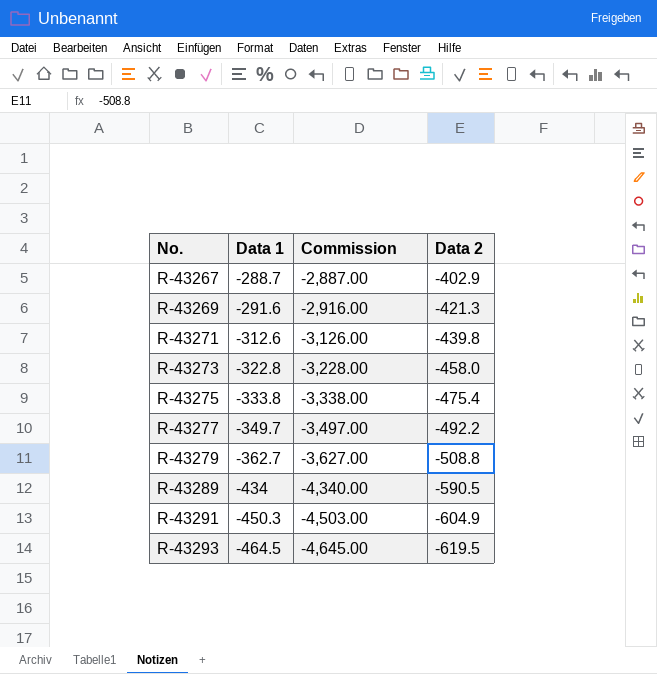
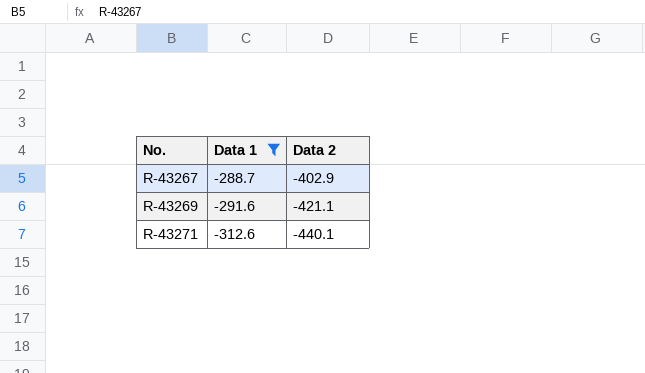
filter: none -> Data 1 >= -312.6
column Commission | formula: [Data 1] * 10 -> none
R-43269 | Data 2: -421.3 -> -421.1
R-43271 | Data 2: -439.8 -> -440.1

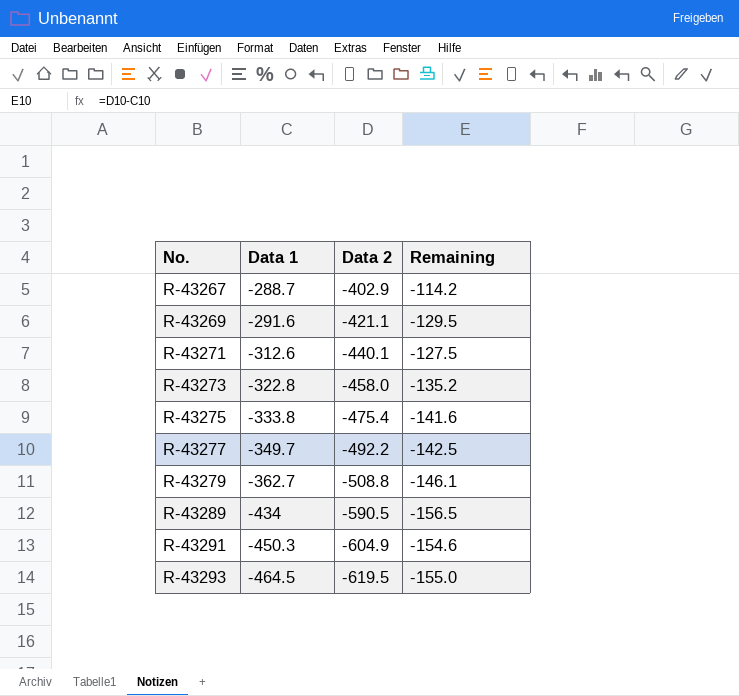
filter: Data 1 >= -312.6 -> none
column Remaining | formula: none -> [Data 2] - [Data 1]

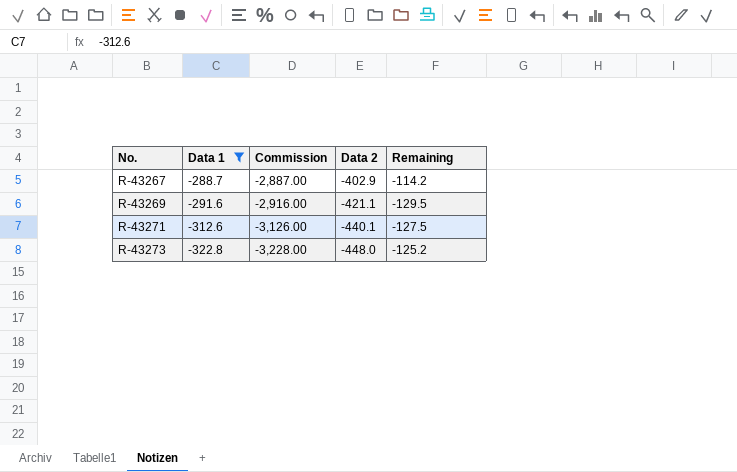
filter: none -> Data 1 >= -322.8
column Commission | formula: none -> [Data 1] * 10
R-43273 | Data 2: -458.0 -> -448.0
R-43273 | Remaining: -135.2 -> -125.2

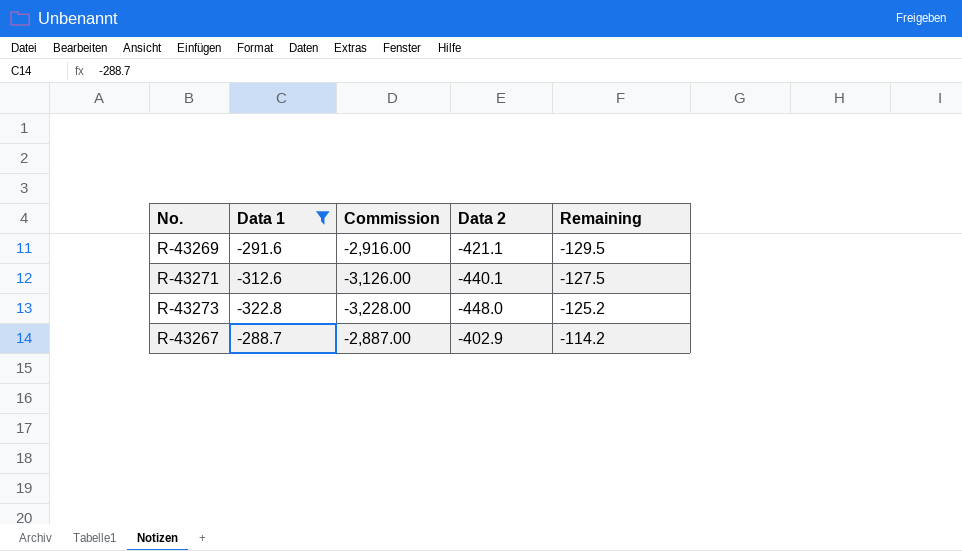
row order: No. ascending -> Remaining ascending

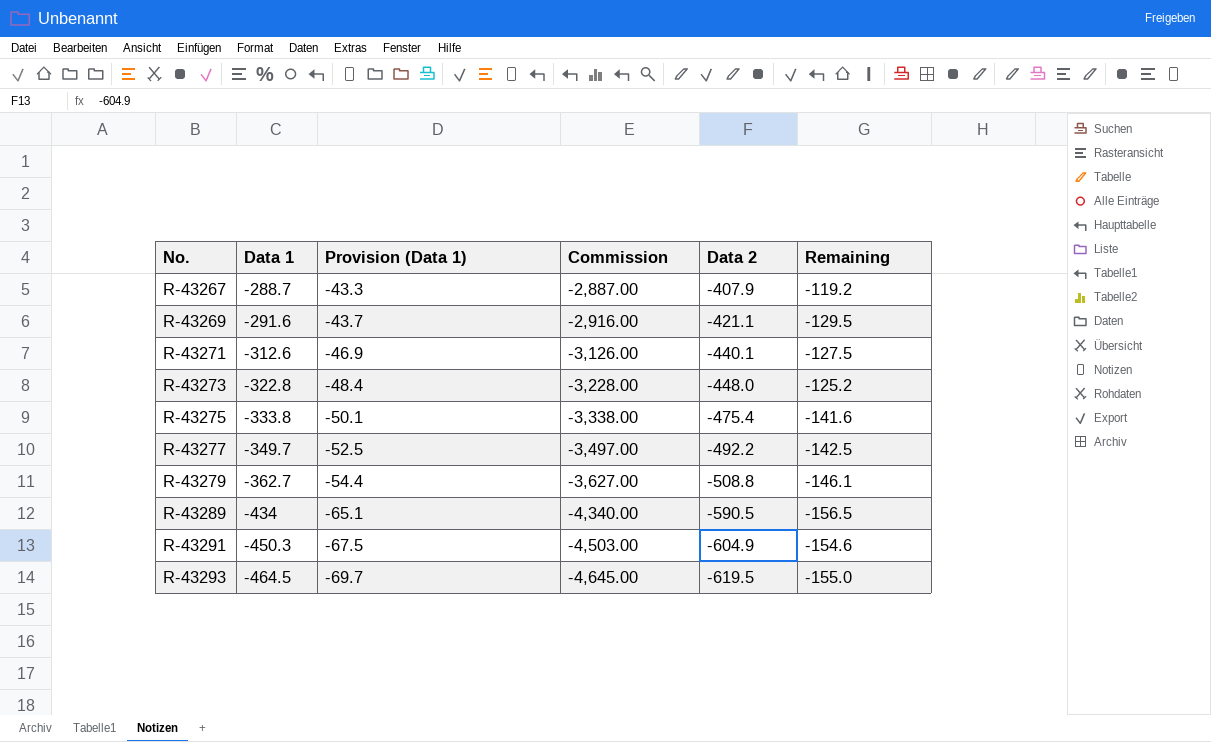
filter: Data 1 >= -322.8 -> none
row order: Remaining ascending -> No. ascending
column Provision (Data 1) | formula: none -> [Data 1] * 0.15
R-43267 | Data 2: -402.9 -> -407.9
R-43267 | Remaining: -114.2 -> -119.2

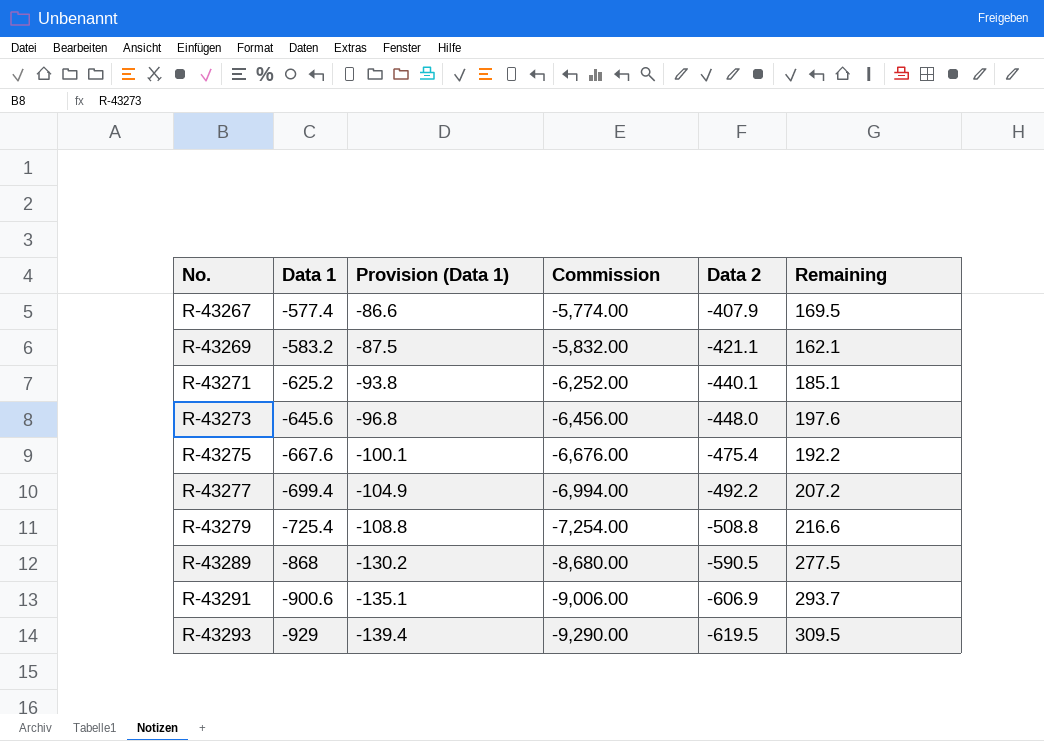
R-43267 | Data 1: -288.7 -> -577.4
R-43267 | Provision (Data 1): -43.3 -> -86.6
R-43267 | Commission: -2,887.00 -> -5,774.00
R-43267 | Remaining: -119.2 -> 169.5
R-43269 | Data 1: -291.6 -> -583.2
R-43269 | Provision (Data 1): -43.7 -> -87.5
R-43269 | Commission: -2,916.00 -> -5,832.00
R-43269 | Remaining: -129.5 -> 162.1
R-43271 | Data 1: -312.6 -> -625.2
R-43271 | Provision (Data 1): -46.9 -> -93.8
R-43271 | Commission: -3,126.00 -> -6,252.00
R-43271 | Remaining: -127.5 -> 185.1
R-43273 | Data 1: -322.8 -> -645.6
R-43273 | Provision (Data 1): -48.4 -> -96.8
R-43273 | Commission: -3,228.00 -> -6,456.00
R-43273 | Remaining: -125.2 -> 197.6
R-43275 | Data 1: -333.8 -> -667.6
R-43275 | Provision (Data 1): -50.1 -> -100.1
R-43275 | Commission: -3,338.00 -> -6,676.00
R-43275 | Remaining: -141.6 -> 192.2
R-43277 | Data 1: -349.7 -> -699.4
R-43277 | Provision (Data 1): -52.5 -> -104.9
R-43277 | Commission: -3,497.00 -> -6,994.00
R-43277 | Remaining: -142.5 -> 207.2
R-43279 | Data 1: -362.7 -> -725.4
R-43279 | Provision (Data 1): -54.4 -> -108.8
R-43279 | Commission: -3,627.00 -> -7,254.00
R-43279 | Remaining: -146.1 -> 216.6
R-43289 | Data 1: -434 -> -868
R-43289 | Provision (Data 1): -65.1 -> -130.2
R-43289 | Commission: -4,340.00 -> -8,680.00
R-43289 | Remaining: -156.5 -> 277.5
R-43291 | Data 1: -450.3 -> -900.6
R-43291 | Provision (Data 1): -67.5 -> -135.1
R-43291 | Commission: -4,503.00 -> -9,006.00
R-43291 | Data 2: -604.9 -> -606.9
R-43291 | Remaining: -154.6 -> 293.7
R-43293 | Data 1: -464.5 -> -929
R-43293 | Provision (Data 1): -69.7 -> -139.4
R-43293 | Commission: -4,645.00 -> -9,290.00
R-43293 | Remaining: -155.0 -> 309.5

